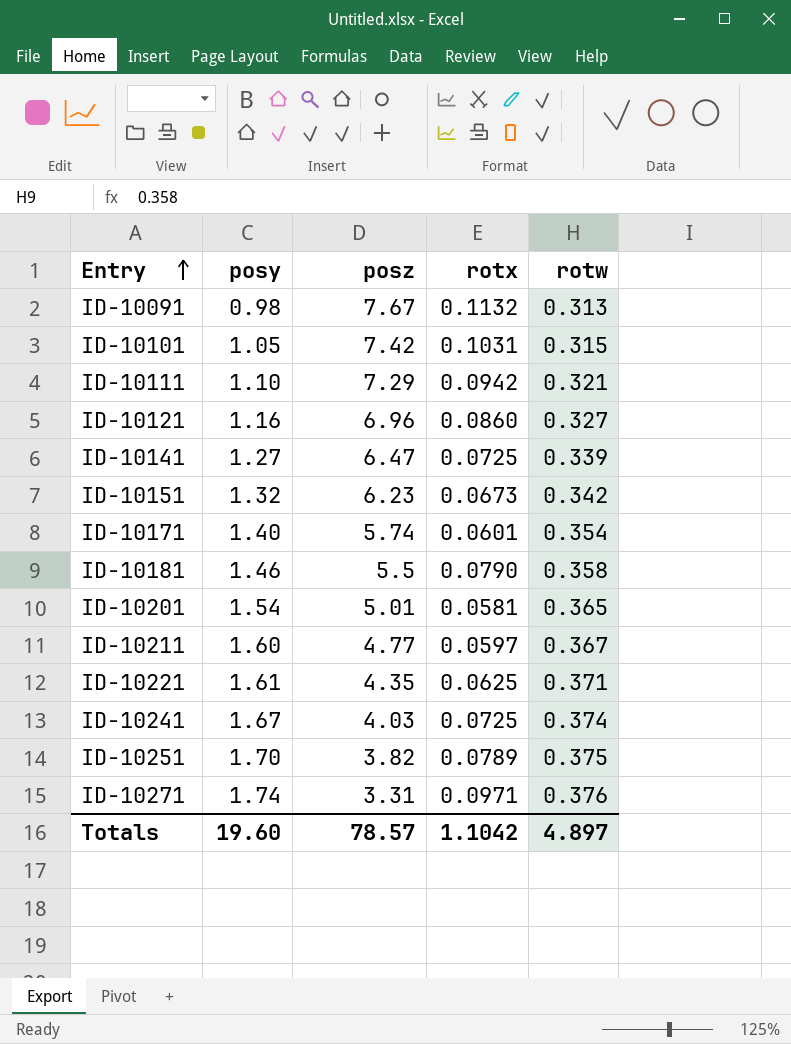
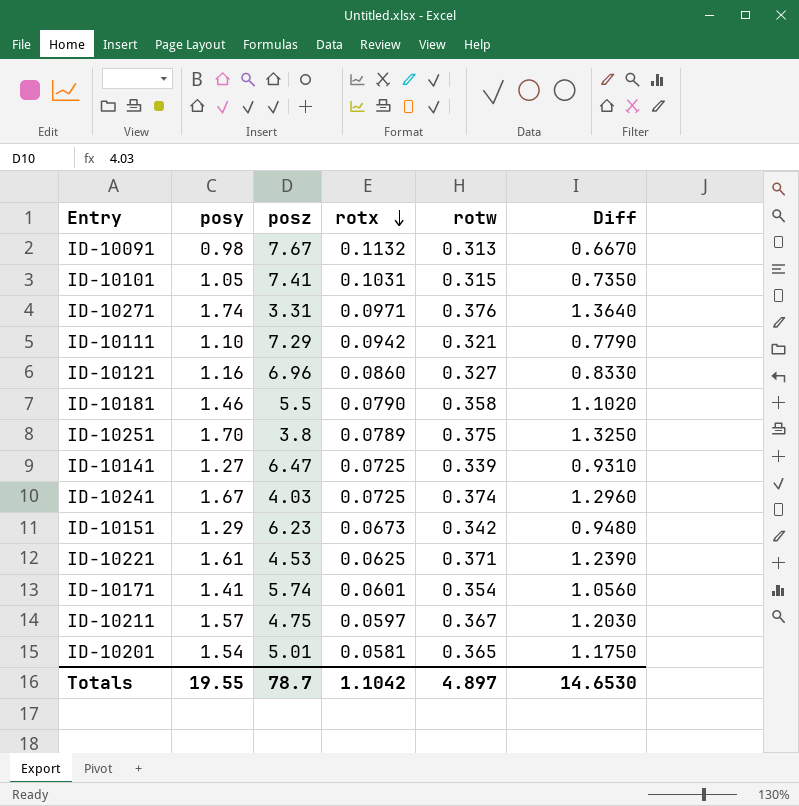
row order: Entry ascending -> rotx descending
column Diff | formula: none -> [posy] - [rotw]
ID-10101 | posz: 7.42 -> 7.41
ID-10251 | posz: 3.82 -> 3.8
ID-10151 | posy: 1.32 -> 1.29
ID-10221 | posz: 4.35 -> 4.53
ID-10171 | posy: 1.40 -> 1.41
ID-10211 | posy: 1.60 -> 1.57
ID-10211 | posz: 4.77 -> 4.75
Totals | posy: 19.60 -> 19.55
Totals | posz: 78.57 -> 78.7

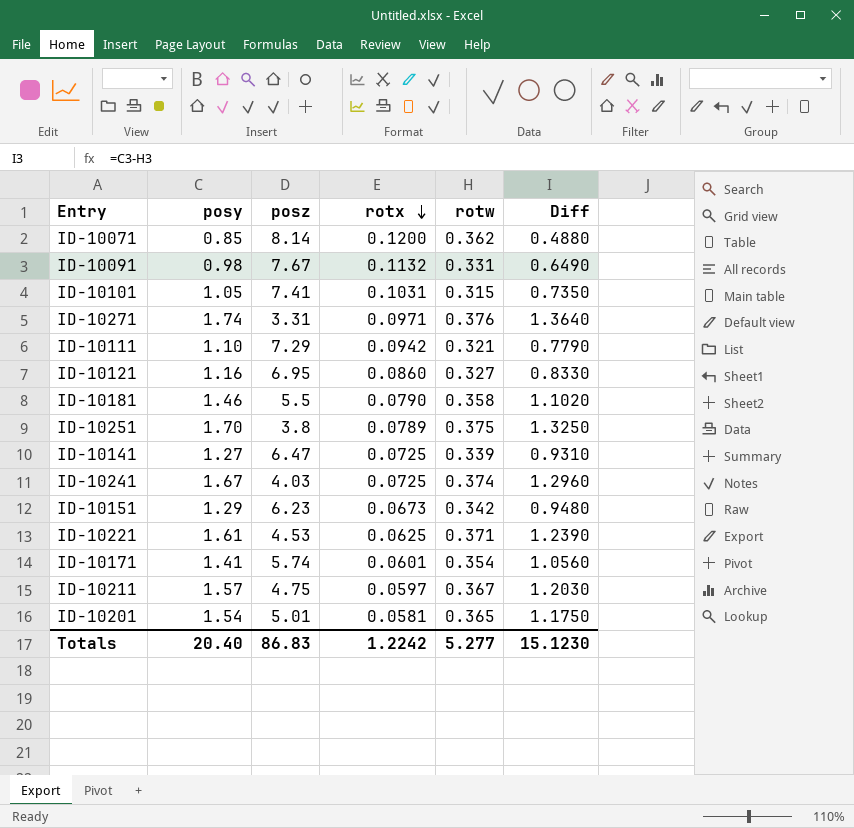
row ID-10071: none -> 0.85 | 8.14 | 0.1200 | 0.362 | 0.4880
ID-10091 | rotw: 0.313 -> 0.331
ID-10091 | Diff: 0.6670 -> 0.6490
ID-10121 | posz: 6.96 -> 6.95
Totals | posy: 19.55 -> 20.40
Totals | posz: 78.7 -> 86.83
Totals | rotx: 1.1042 -> 1.2242
Totals | rotw: 4.897 -> 5.277
Totals | Diff: 14.6530 -> 15.1230

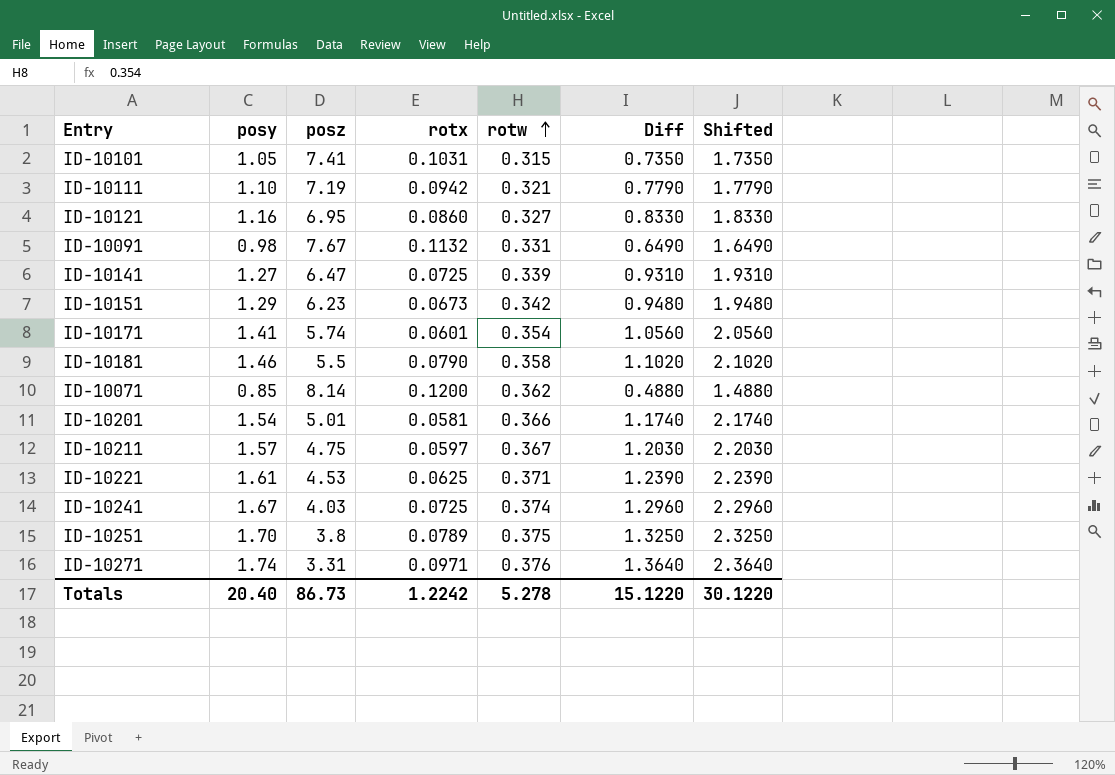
row order: rotx descending -> rotw ascending
column Shifted | formula: none -> [Diff] + 1
ID-10111 | posz: 7.29 -> 7.19
ID-10201 | rotw: 0.365 -> 0.366
ID-10201 | Diff: 1.1750 -> 1.1740
Totals | posz: 86.83 -> 86.73
Totals | rotw: 5.277 -> 5.278
Totals | Diff: 15.1230 -> 15.1220

